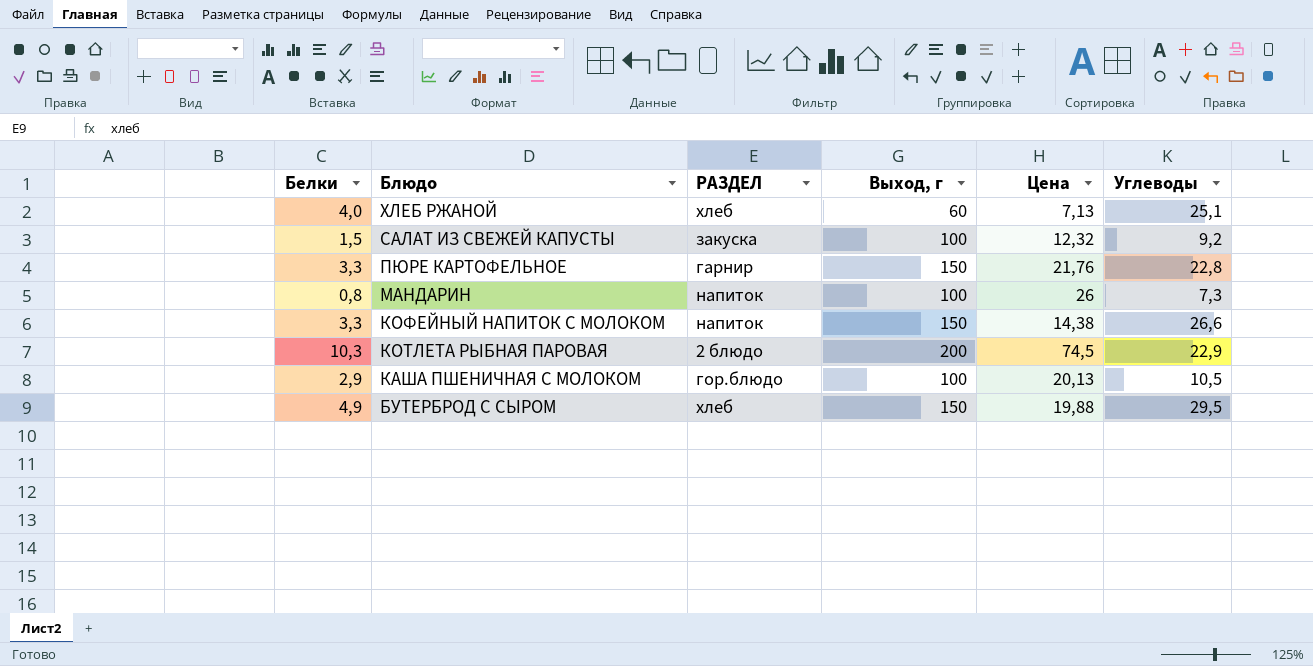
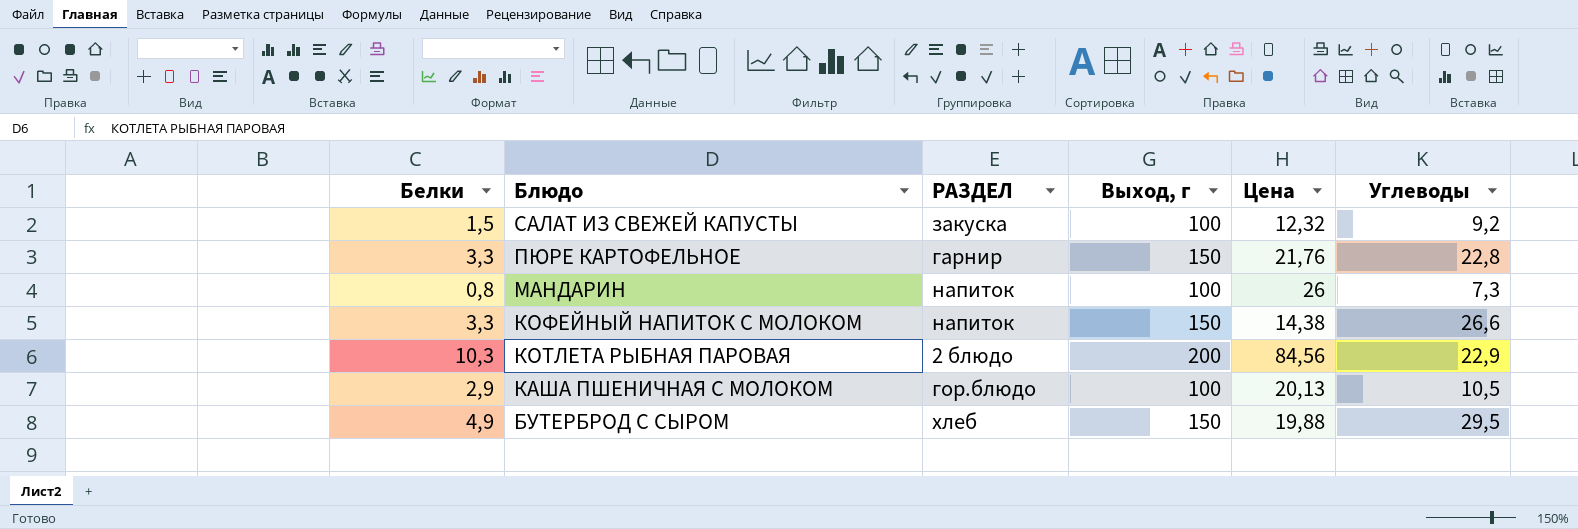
row ХЛЕБ РЖАНОЙ: 4,0 | хлеб | 60 | 7,13 | 25,1 -> none
КОТЛЕТА РЫБНАЯ ПАРОВАЯ | Цена: 74,5 -> 84,56

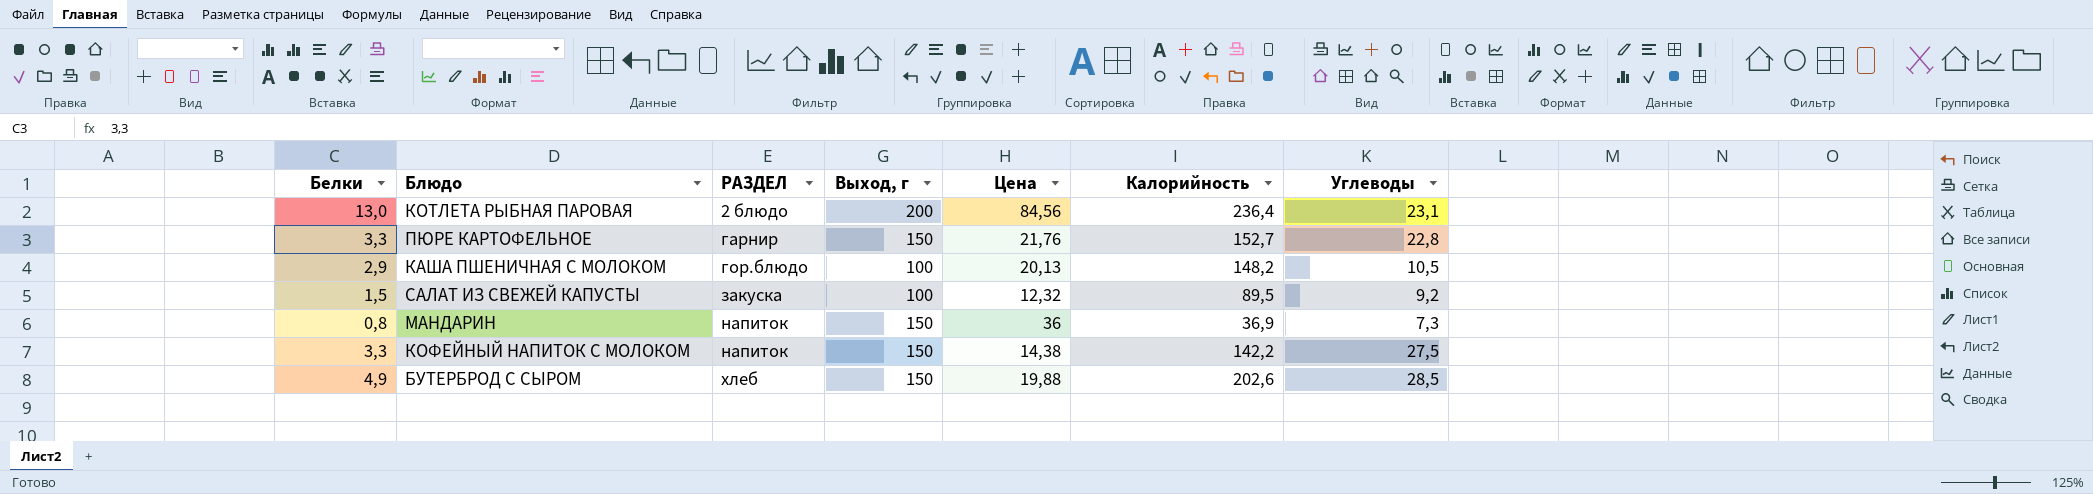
row order: Блюдо descending -> РАЗДЕЛ ascending
column Калорийность | position: none -> 6
КОТЛЕТА РЫБНАЯ ПАРОВАЯ | Белки: 10,3 -> 13,0
КОТЛЕТА РЫБНАЯ ПАРОВАЯ | Углеводы: 22,9 -> 23,1
МАНДАРИН | Выход, г: 100 -> 150
МАНДАРИН | Цена: 26 -> 36
КОФЕЙНЫЙ НАПИТОК С МОЛОКОМ | Углеводы: 26,6 -> 27,5
БУТЕРБРОД С СЫРОМ | Углеводы: 29,5 -> 28,5

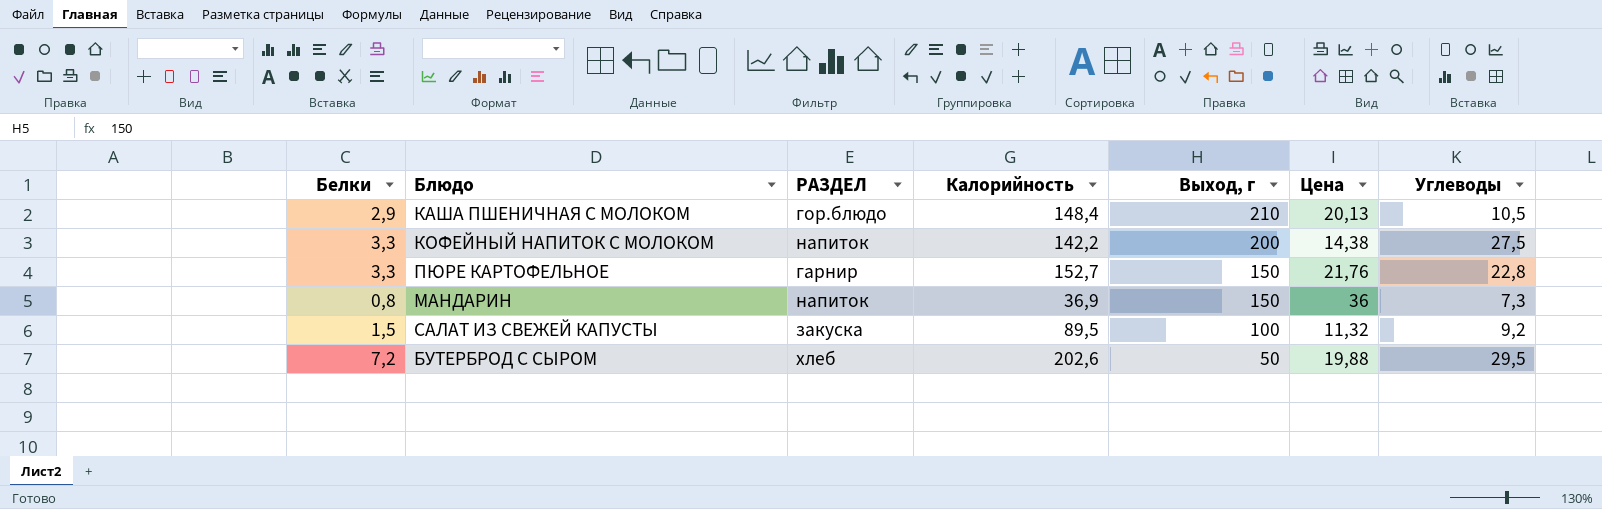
row order: РАЗДЕЛ ascending -> Выход, г descending
column Калорийность | position: 6 -> 4
row КОТЛЕТА РЫБНАЯ ПАРОВАЯ: 13,0 | 2 блюдо | 200 | 84,56 | 236,4 | 23,1 -> none
КАША ПШЕНИЧНАЯ С МОЛОКОМ | Калорийность: 148,2 -> 148,4
КАША ПШЕНИЧНАЯ С МОЛОКОМ | Выход, г: 100 -> 210
КОФЕЙНЫЙ НАПИТОК С МОЛОКОМ | Выход, г: 150 -> 200
САЛАТ ИЗ СВЕЖЕЙ КАПУСТЫ | Цена: 12,32 -> 11,32
БУТЕРБРОД С СЫРОМ | Белки: 4,9 -> 7,2
БУТЕРБРОД С СЫРОМ | Выход, г: 150 -> 50
БУТЕРБРОД С СЫРОМ | Углеводы: 28,5 -> 29,5

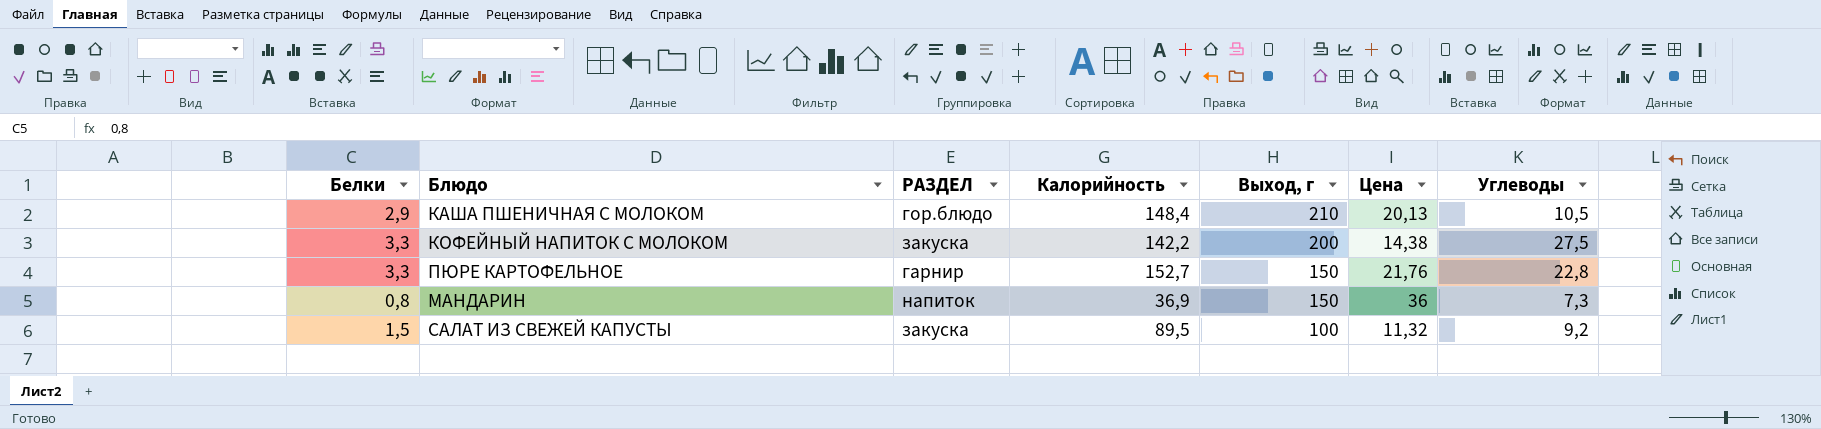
row БУТЕРБРОД С СЫРОМ: 7,2 | хлеб | 202,6 | 50 | 19,88 | 29,5 -> none
КОФЕЙНЫЙ НАПИТОК С МОЛОКОМ | РАЗДЕЛ: напиток -> закуска

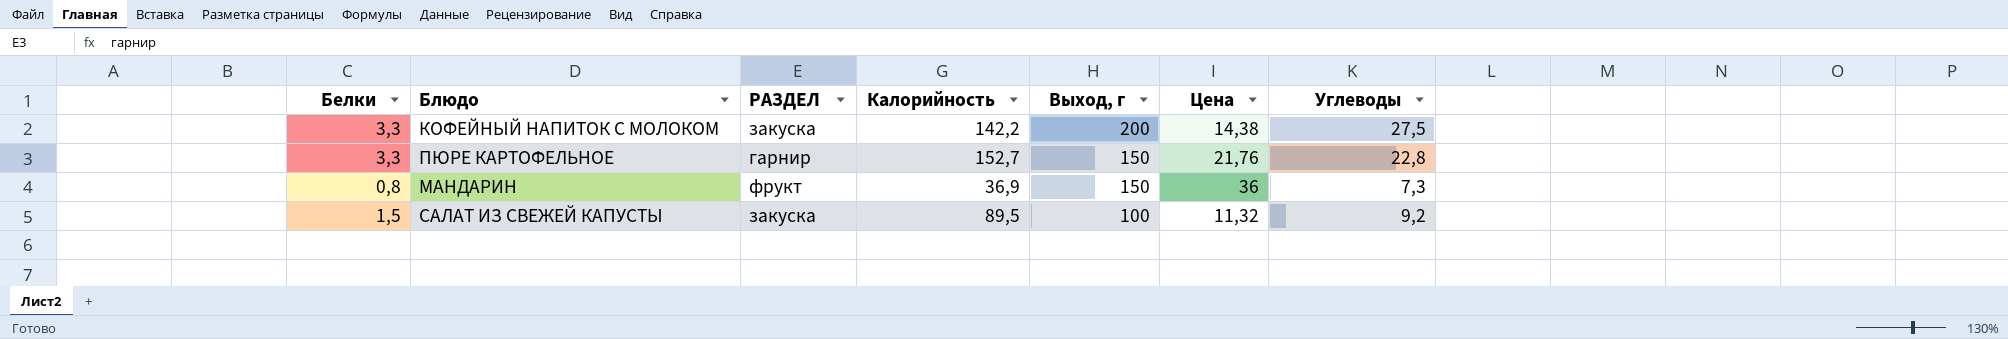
row КАША ПШЕНИЧНАЯ С МОЛОКОМ: 2,9 | гор.блюдо | 148,4 | 210 | 20,13 | 10,5 -> none
МАНДАРИН | РАЗДЕЛ: напиток -> фрукт

